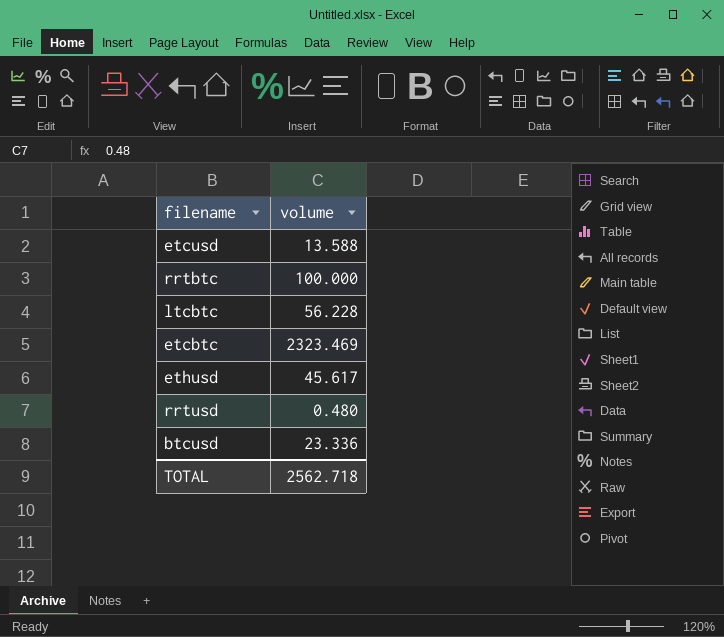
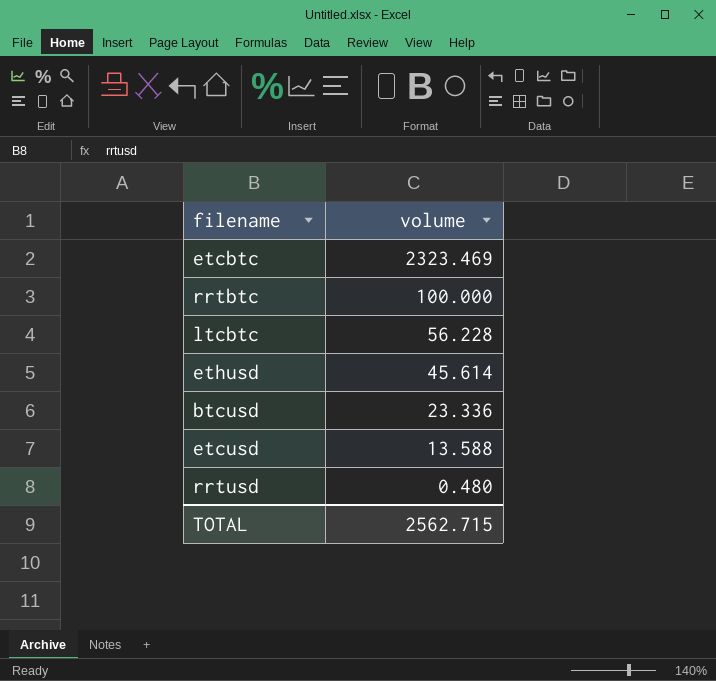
row order: none -> volume descending
ethusd | volume: 45.617 -> 45.614
TOTAL | volume: 2562.718 -> 2562.715

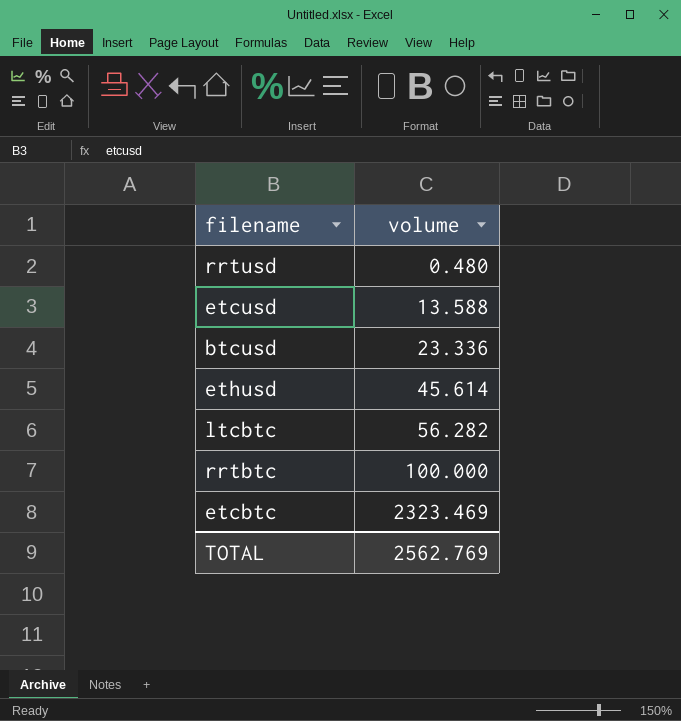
row order: volume descending -> volume ascending
ltcbtc | volume: 56.228 -> 56.282
TOTAL | volume: 2562.715 -> 2562.769

